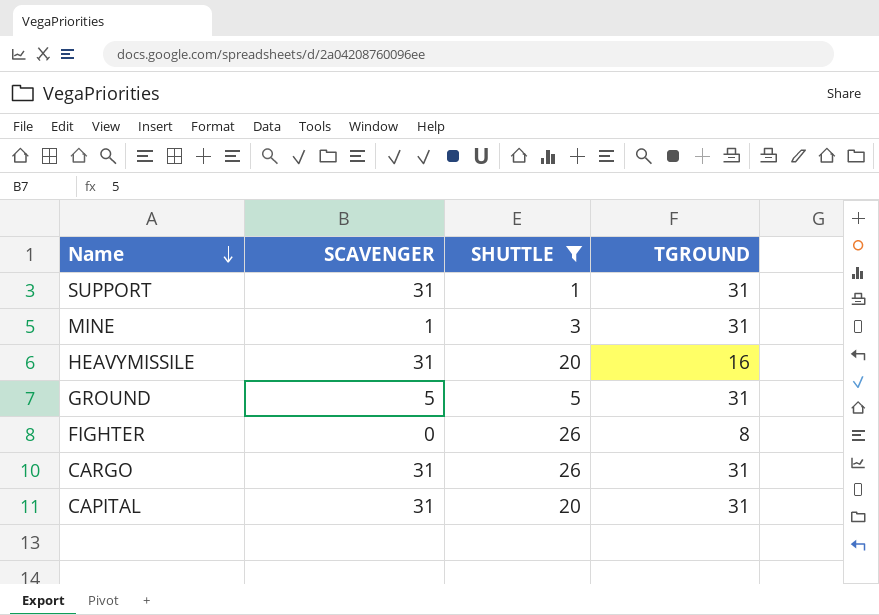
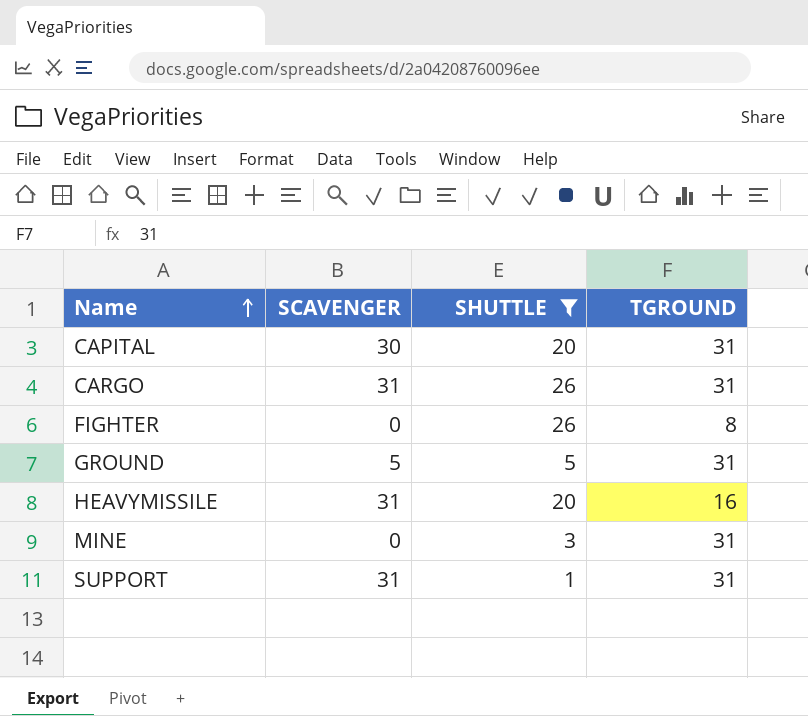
row order: Name descending -> Name ascending
CAPITAL | SCAVENGER: 31 -> 30
MINE | SCAVENGER: 1 -> 0

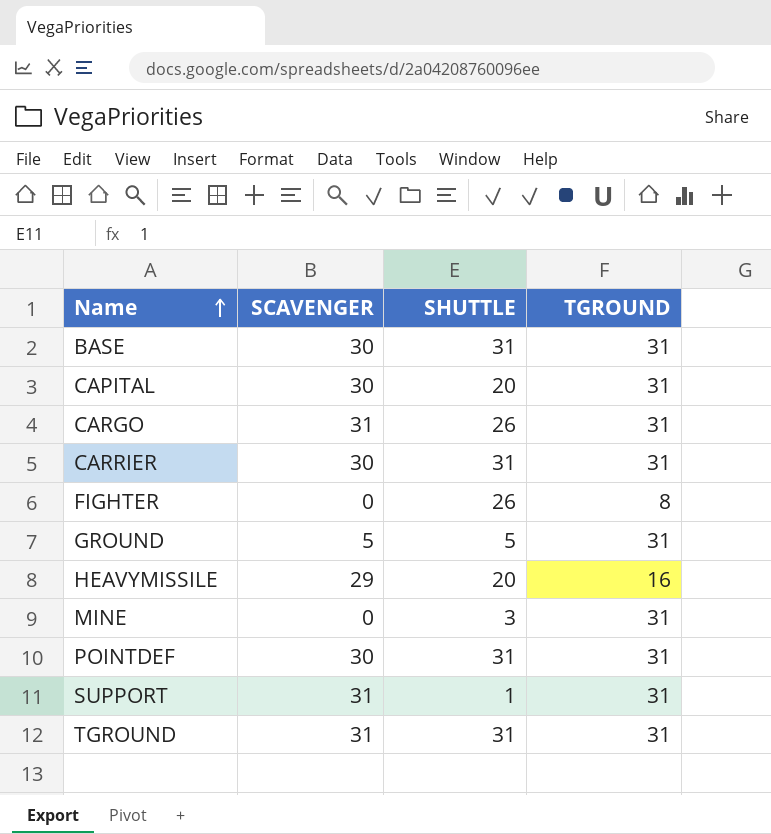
filter: SHUTTLE != 31 -> none
HEAVYMISSILE | SCAVENGER: 31 -> 29

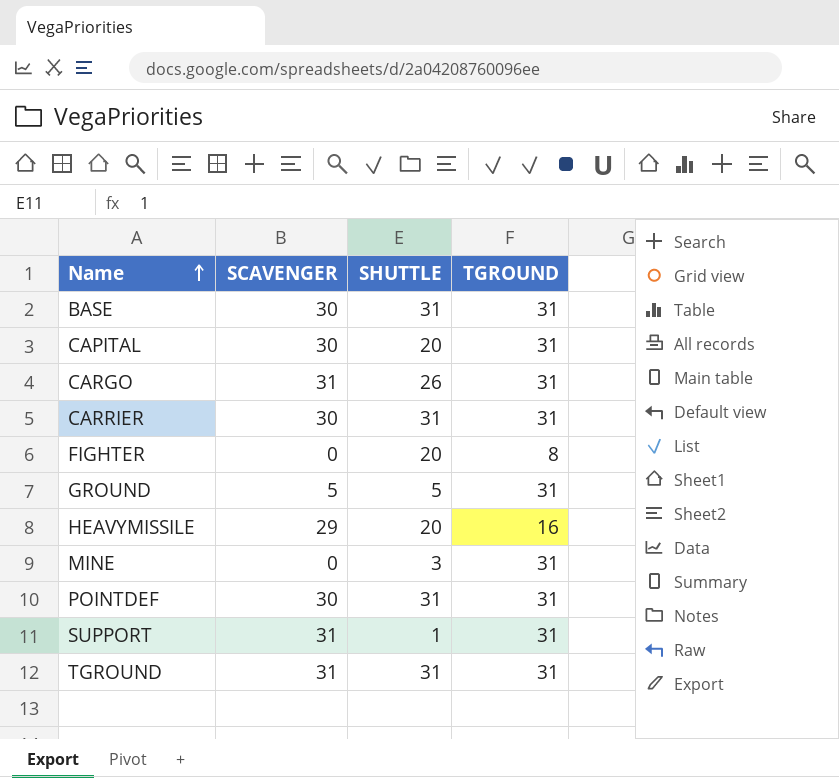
FIGHTER | SHUTTLE: 26 -> 20

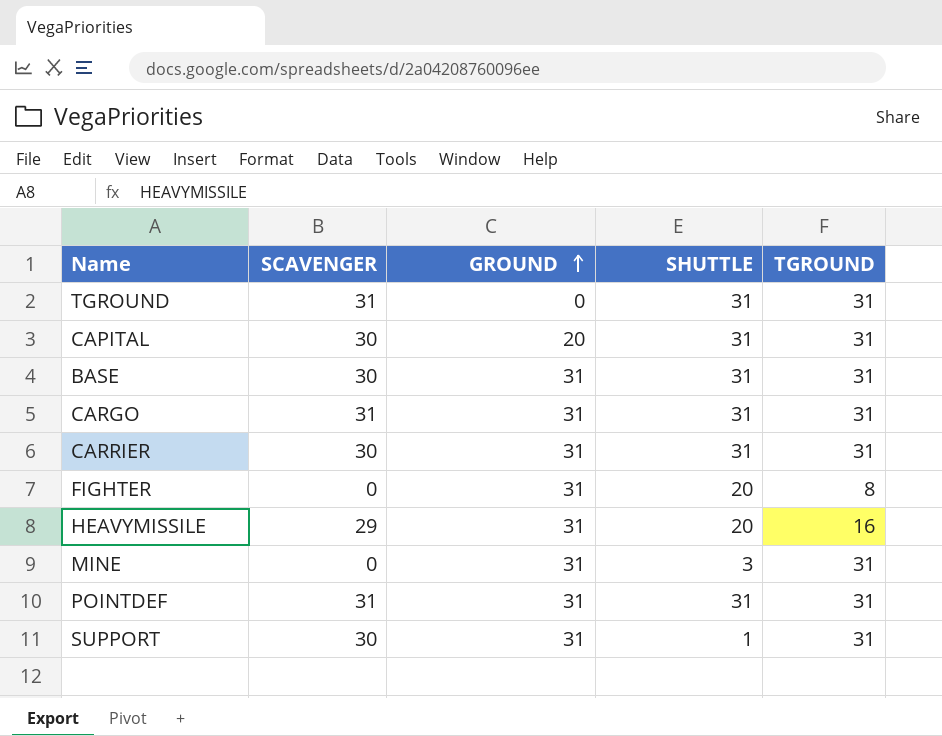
row order: Name ascending -> GROUND ascending
column GROUND | position: none -> 3
row GROUND: 5 | 5 | 31 -> none
CAPITAL | SHUTTLE: 20 -> 31
CARGO | SHUTTLE: 26 -> 31
POINTDEF | SCAVENGER: 30 -> 31
SUPPORT | SCAVENGER: 31 -> 30

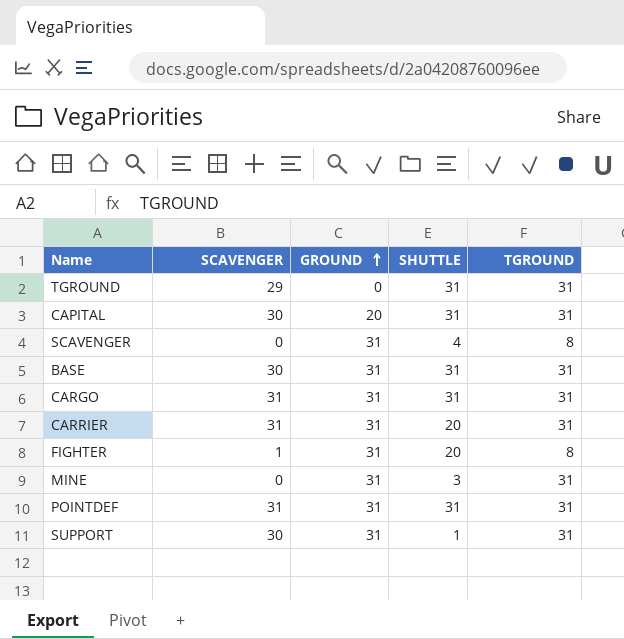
row HEAVYMISSILE: 29 | 31 | 20 | 16 -> none
TGROUND | SCAVENGER: 31 -> 29
row SCAVENGER: none -> 0 | 31 | 4 | 8
CARRIER | SCAVENGER: 30 -> 31
CARRIER | SHUTTLE: 31 -> 20
FIGHTER | SCAVENGER: 0 -> 1

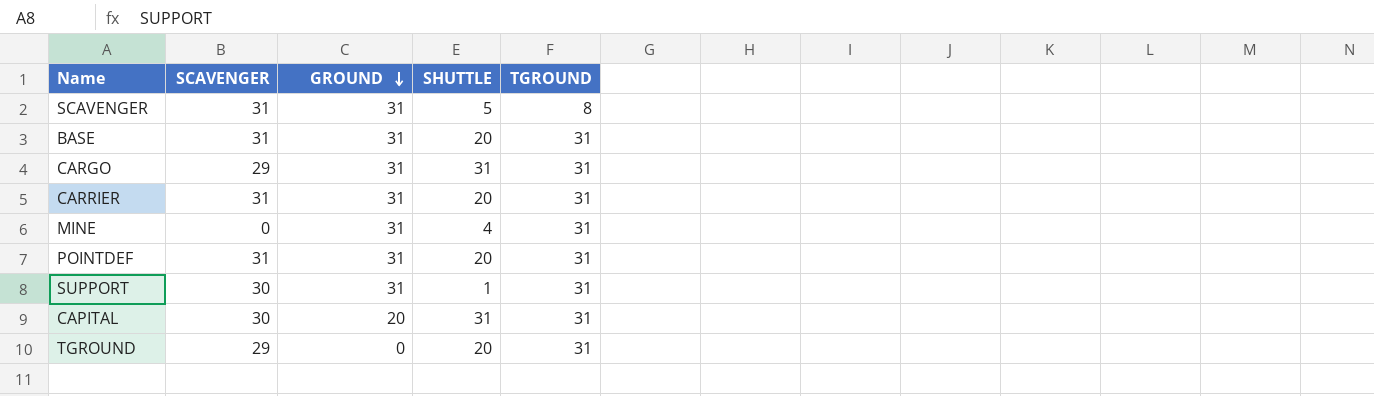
row order: GROUND ascending -> GROUND descending
row FIGHTER: 1 | 31 | 20 | 8 -> none
SCAVENGER | SCAVENGER: 0 -> 31
SCAVENGER | SHUTTLE: 4 -> 5
BASE | SCAVENGER: 30 -> 31
BASE | SHUTTLE: 31 -> 20
CARGO | SCAVENGER: 31 -> 29
MINE | SHUTTLE: 3 -> 4
POINTDEF | SHUTTLE: 31 -> 20
TGROUND | SHUTTLE: 31 -> 20

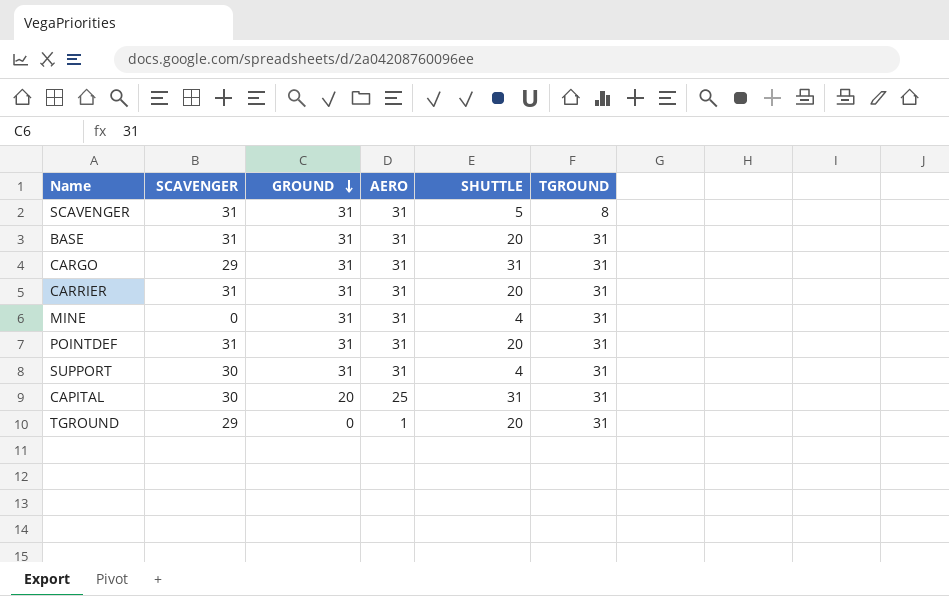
column AERO | position: none -> 4
SUPPORT | SHUTTLE: 1 -> 4

